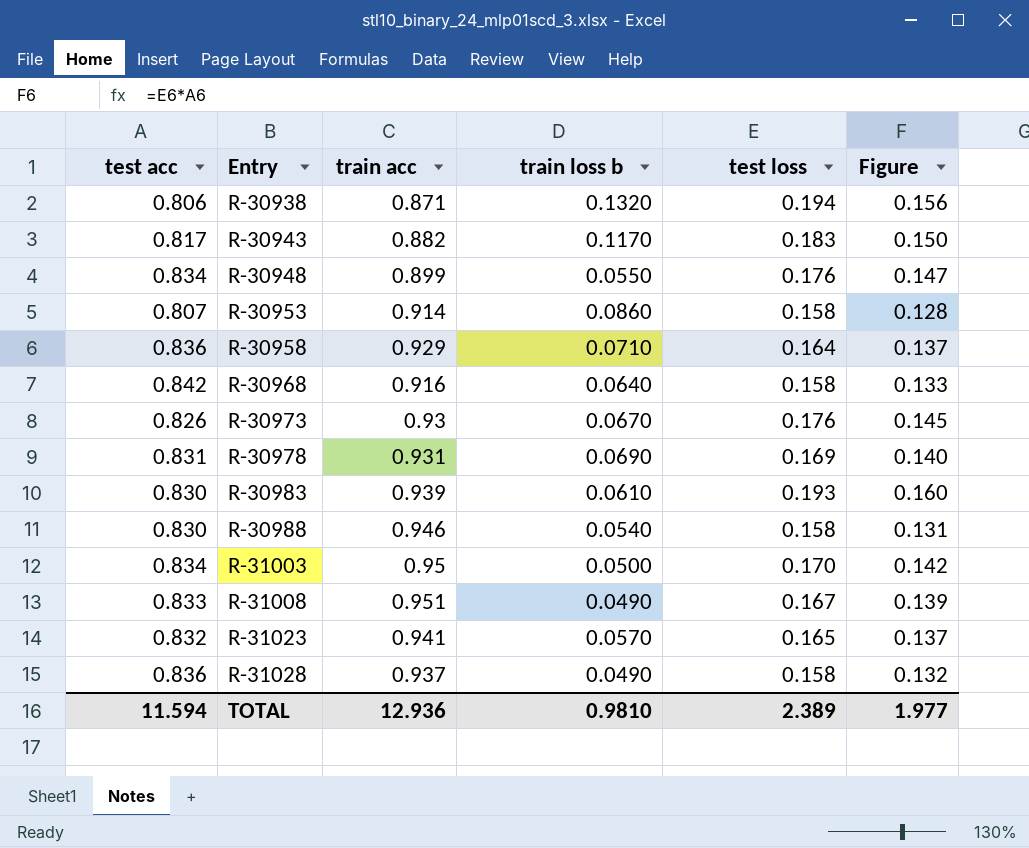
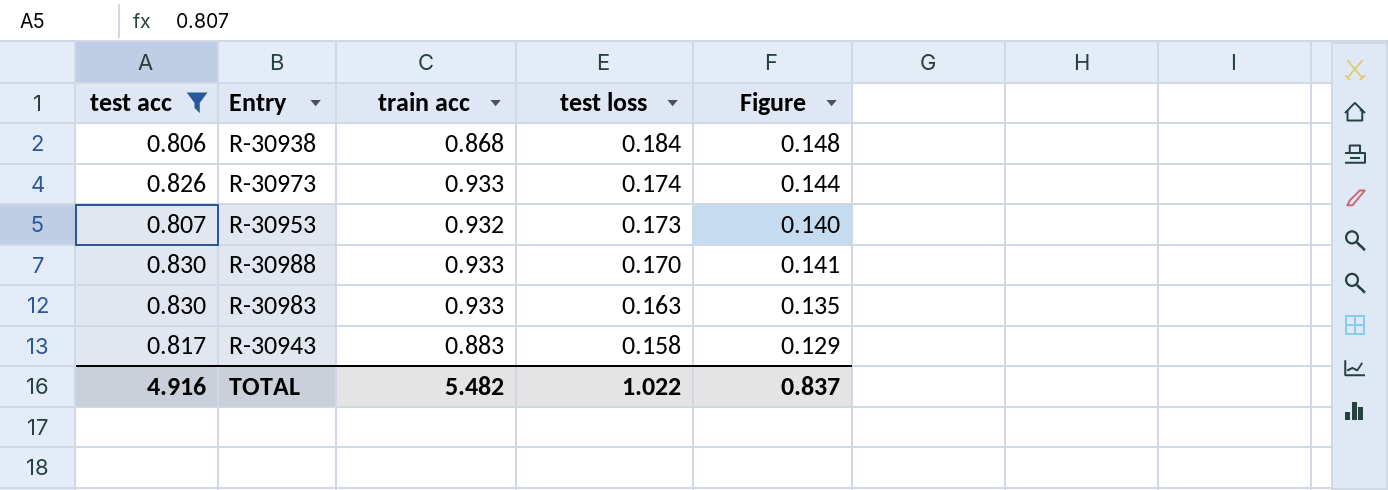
filter: none -> test acc <= 0.830
row order: Entry ascending -> test loss descending
column train loss b | position: 4 -> none
R-30938 | train acc: 0.871 -> 0.868
R-30938 | test loss: 0.194 -> 0.184
R-30938 | Figure: 0.156 -> 0.148
R-30973 | train acc: 0.93 -> 0.933
R-30973 | test loss: 0.176 -> 0.174
R-30973 | Figure: 0.145 -> 0.144
R-30953 | train acc: 0.914 -> 0.932
R-30953 | test loss: 0.158 -> 0.173
R-30953 | Figure: 0.128 -> 0.140
R-30988 | train acc: 0.946 -> 0.933
R-30988 | test loss: 0.158 -> 0.170
R-30988 | Figure: 0.131 -> 0.141
R-30983 | train acc: 0.939 -> 0.933
R-30983 | test loss: 0.193 -> 0.163
R-30983 | Figure: 0.160 -> 0.135
R-30943 | train acc: 0.882 -> 0.883
R-30943 | test loss: 0.183 -> 0.158
R-30943 | Figure: 0.150 -> 0.129
TOTAL | test acc: 11.594 -> 4.916
TOTAL | train acc: 12.936 -> 5.482
TOTAL | test loss: 2.389 -> 1.022
TOTAL | Figure: 1.977 -> 0.837

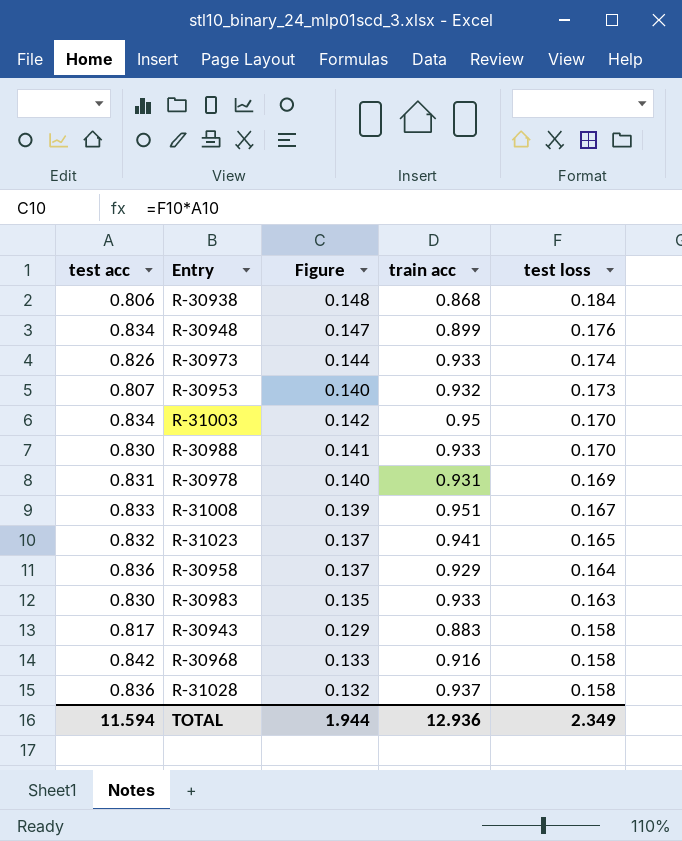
filter: test acc <= 0.830 -> none
column Figure | position: 5 -> 3
TOTAL | test acc: 4.916 -> 11.594
TOTAL | Figure: 0.837 -> 1.944
TOTAL | train acc: 5.482 -> 12.936
TOTAL | test loss: 1.022 -> 2.349

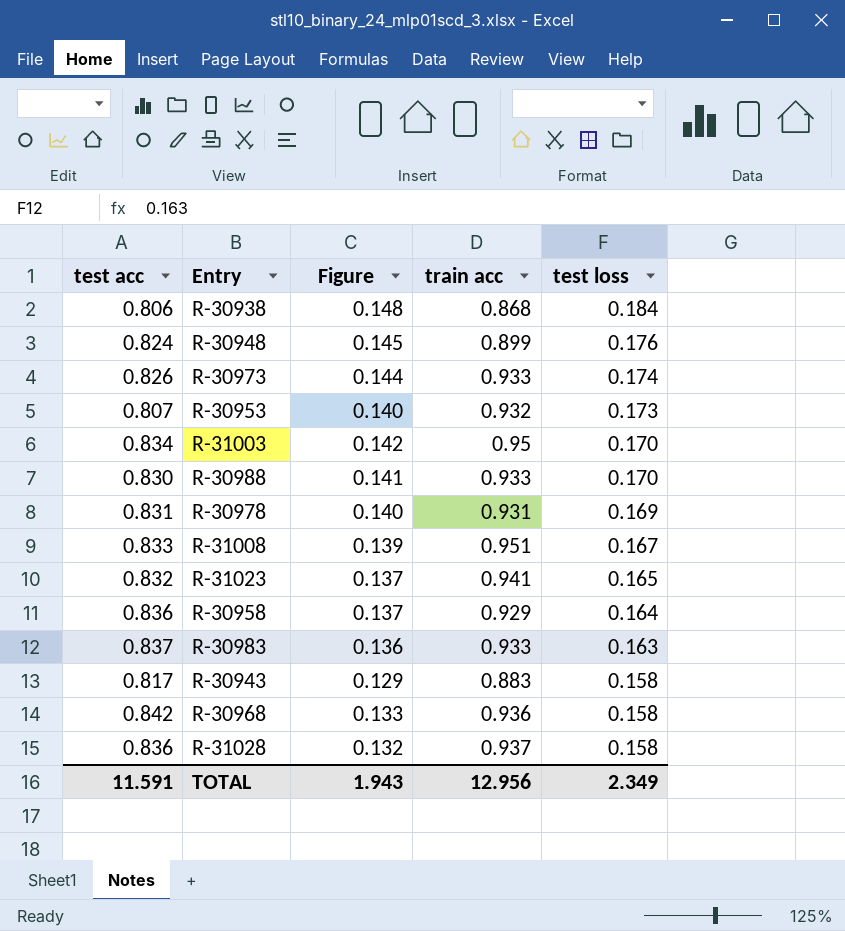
R-30948 | test acc: 0.834 -> 0.824
R-30948 | Figure: 0.147 -> 0.145
R-30983 | test acc: 0.830 -> 0.837
R-30983 | Figure: 0.135 -> 0.136
R-30968 | train acc: 0.916 -> 0.936
TOTAL | test acc: 11.594 -> 11.591
TOTAL | Figure: 1.944 -> 1.943
TOTAL | train acc: 12.936 -> 12.956

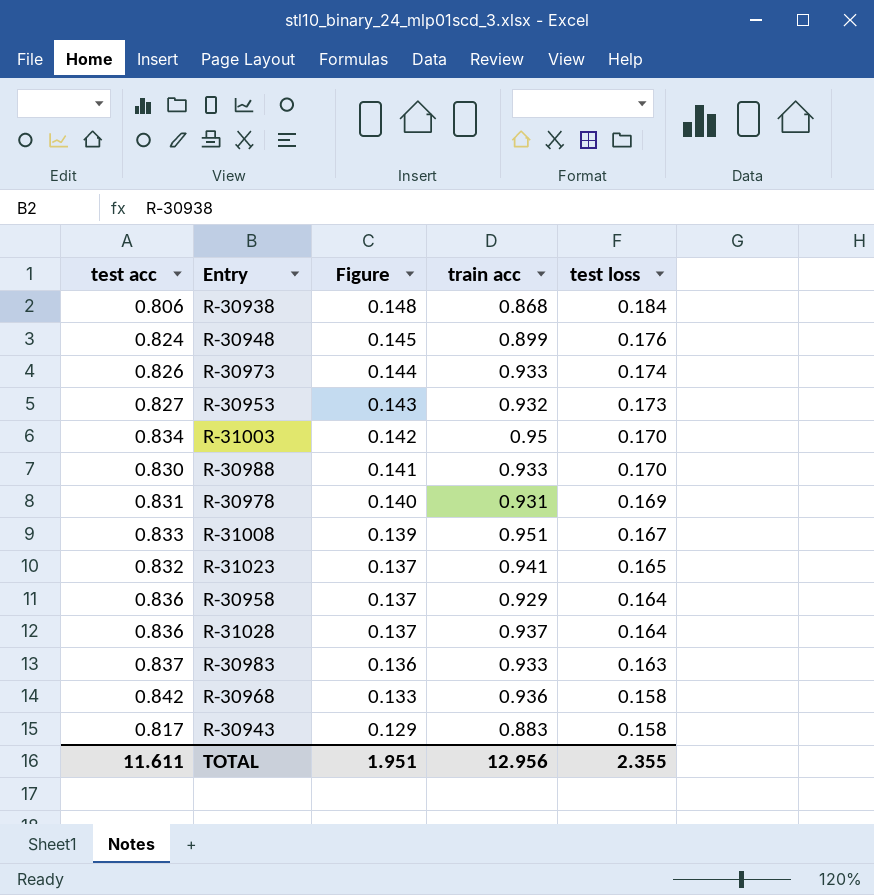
row order: test loss descending -> Figure descending
R-30953 | test acc: 0.807 -> 0.827
R-30953 | Figure: 0.140 -> 0.143
R-31028 | Figure: 0.132 -> 0.137
R-31028 | test loss: 0.158 -> 0.164
TOTAL | test acc: 11.591 -> 11.611
TOTAL | Figure: 1.943 -> 1.951
TOTAL | test loss: 2.349 -> 2.355

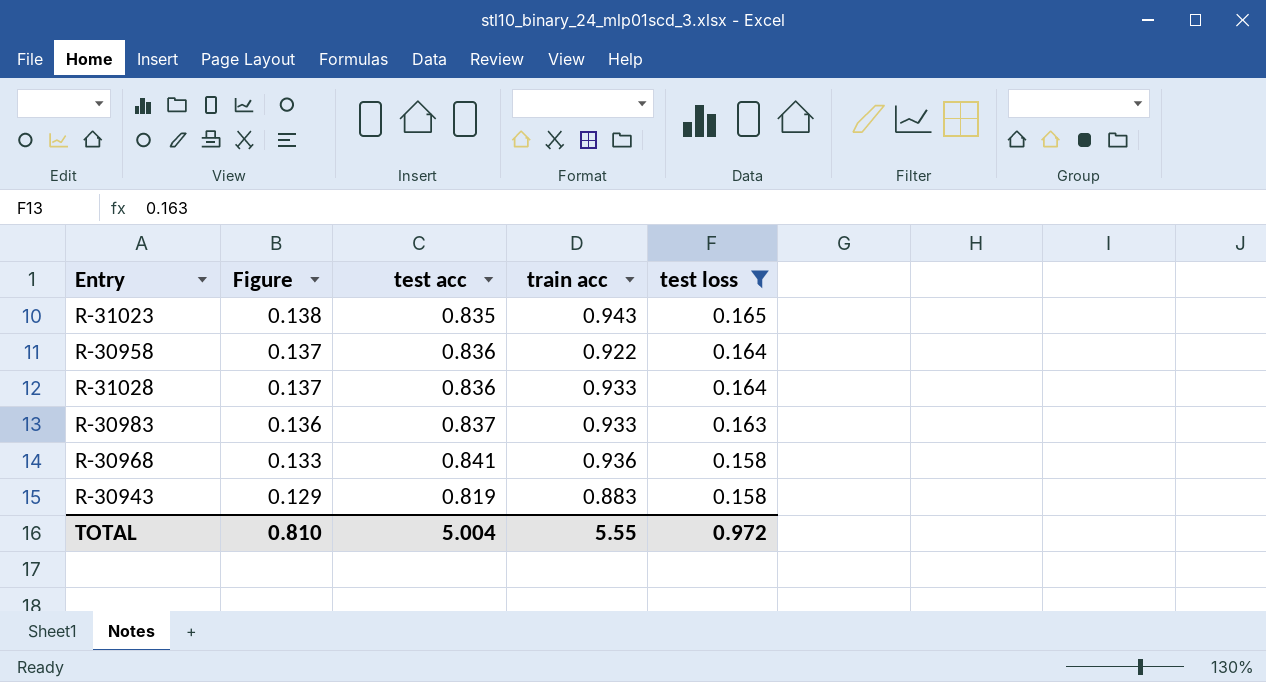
filter: none -> test loss <= 0.165
column test acc | position: 1 -> 3
R-31023 | Figure: 0.137 -> 0.138
R-31023 | test acc: 0.832 -> 0.835
R-31023 | train acc: 0.941 -> 0.943
R-30958 | train acc: 0.929 -> 0.922
R-31028 | train acc: 0.937 -> 0.933
R-30968 | test acc: 0.842 -> 0.841
R-30943 | test acc: 0.817 -> 0.819
TOTAL | Figure: 1.951 -> 0.810
TOTAL | test acc: 11.611 -> 5.004
TOTAL | train acc: 12.956 -> 5.55
TOTAL | test loss: 2.355 -> 0.972

